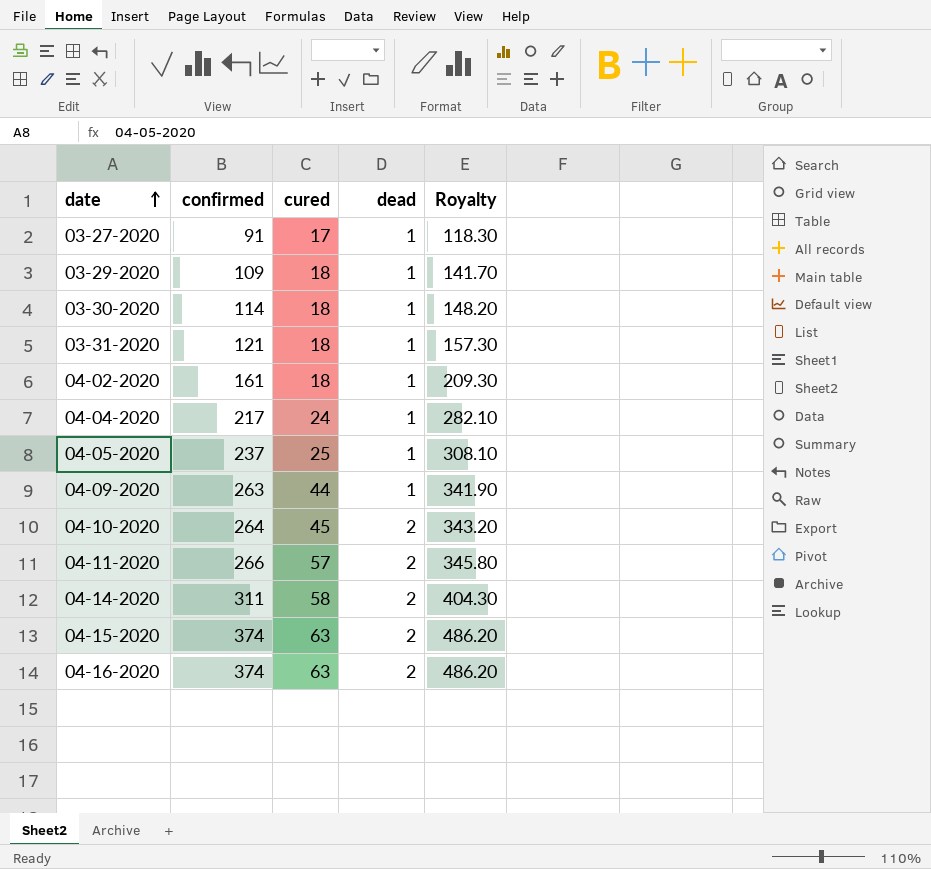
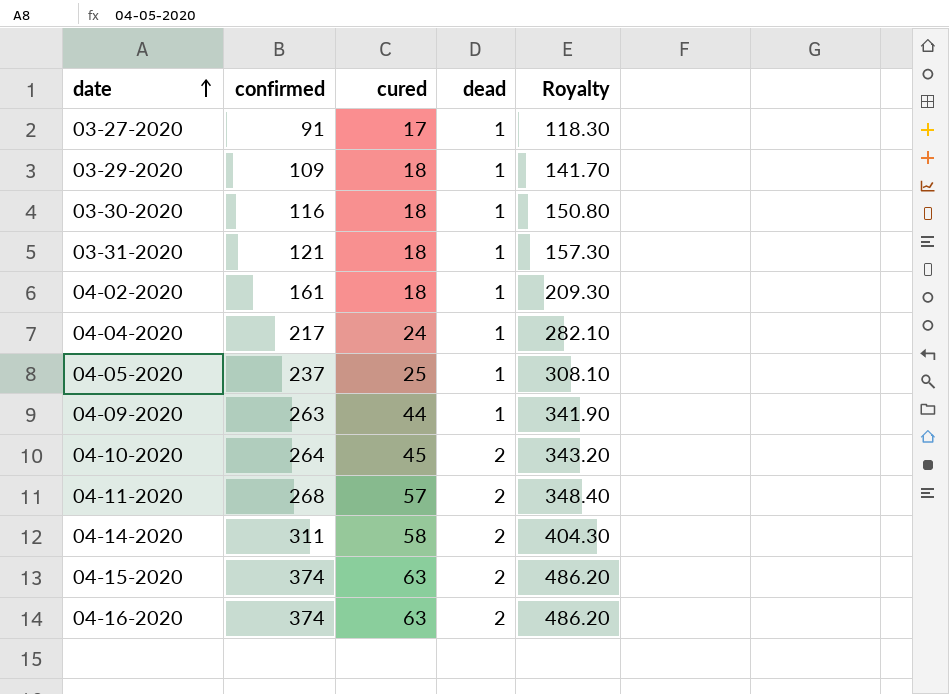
03-30-2020 | confirmed: 114 -> 116
03-30-2020 | Royalty: 148.20 -> 150.80
04-11-2020 | confirmed: 266 -> 268
04-11-2020 | Royalty: 345.80 -> 348.40

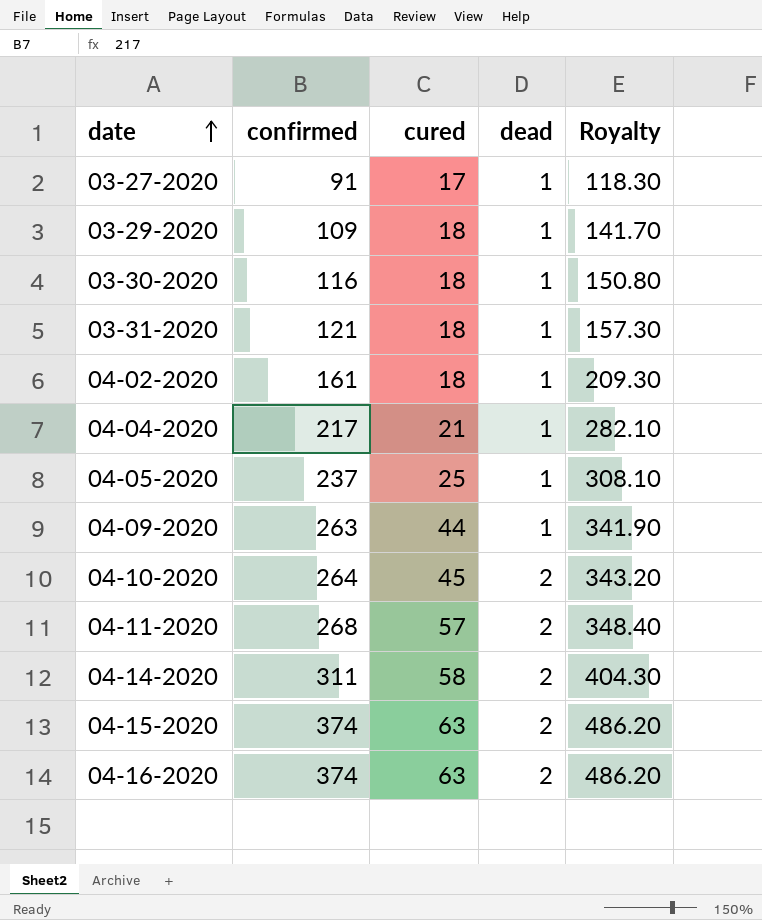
04-04-2020 | cured: 24 -> 21

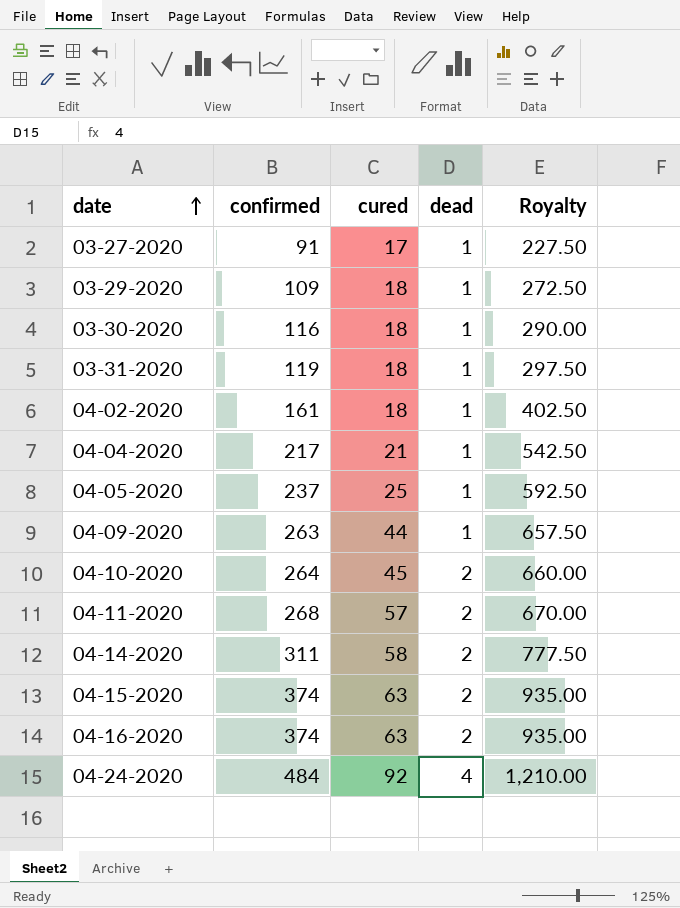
column Royalty | formula: [confirmed] * 1.3 -> [confirmed] * 2.5
03-31-2020 | confirmed: 121 -> 119
row 04-24-2020: none -> 484 | 92 | 4 | 1,210.00

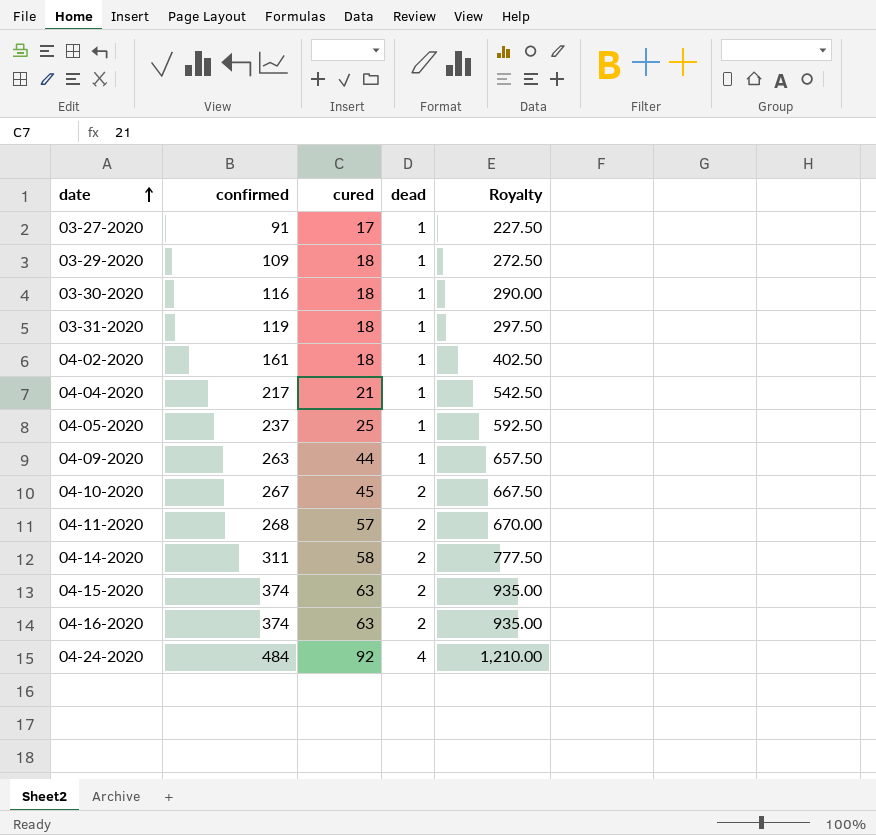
04-10-2020 | confirmed: 264 -> 267
04-10-2020 | Royalty: 660.00 -> 667.50

